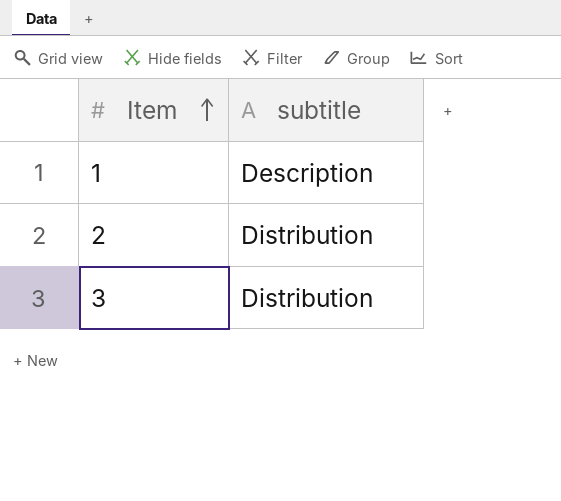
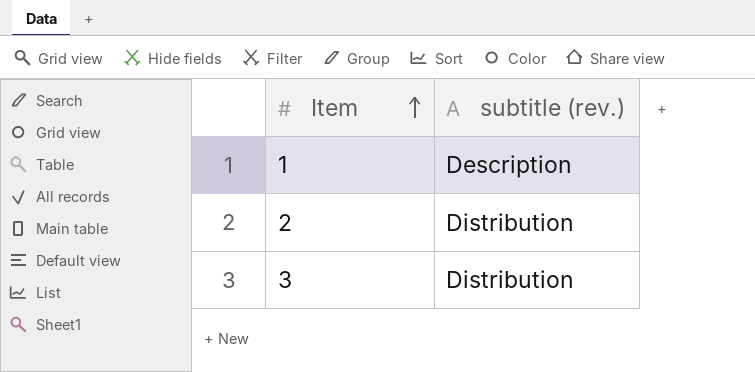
column name: subtitle -> subtitle (rev.)

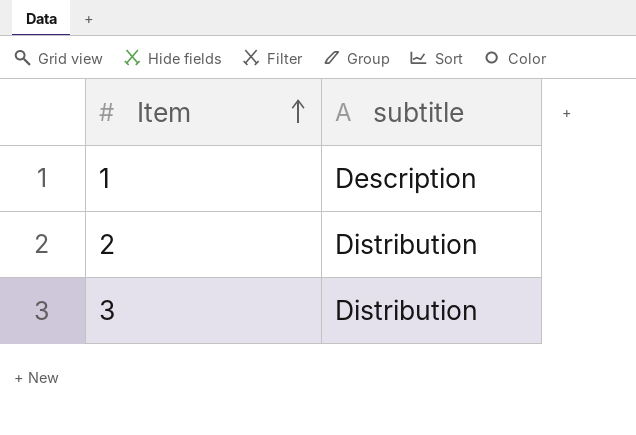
column name: subtitle (rev.) -> subtitle

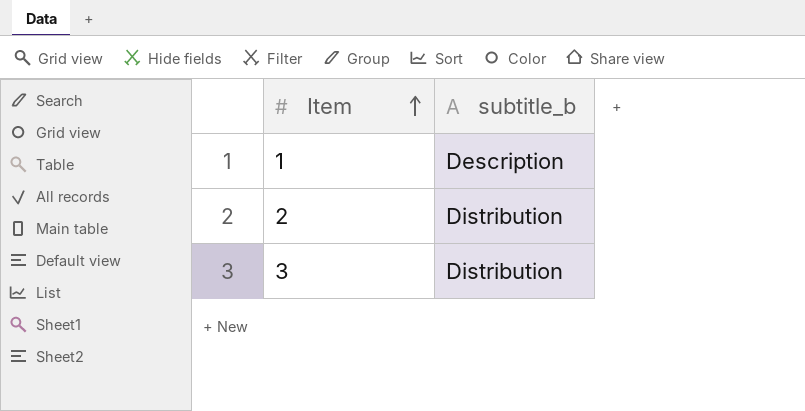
column name: subtitle -> subtitle_b

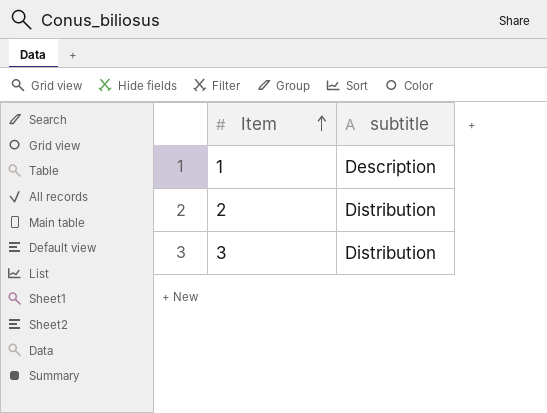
column name: subtitle_b -> subtitle

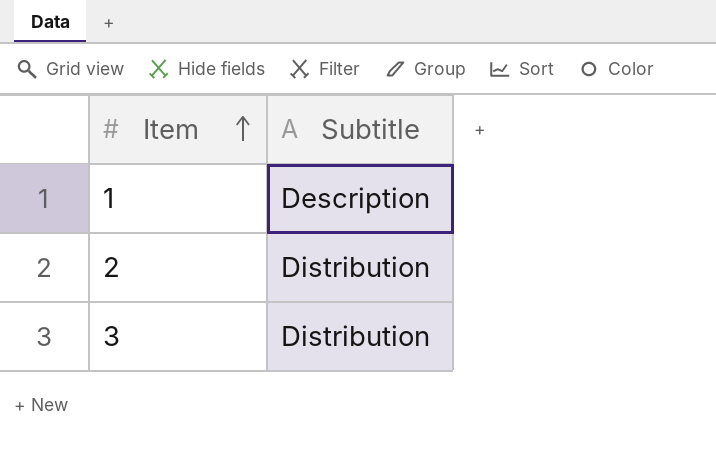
column name: subtitle -> Subtitle

